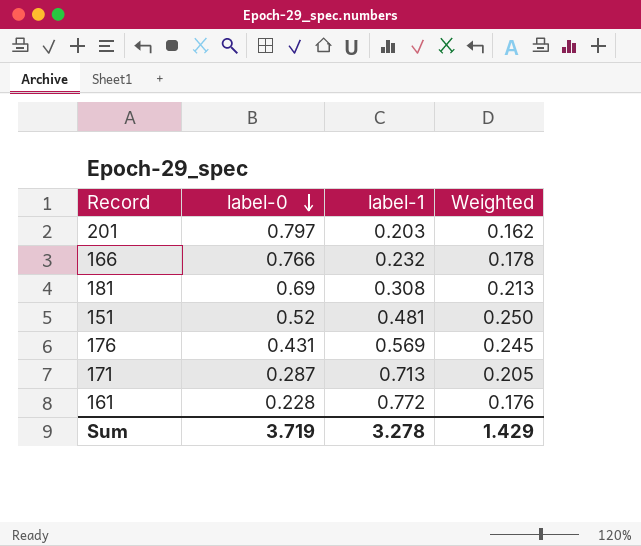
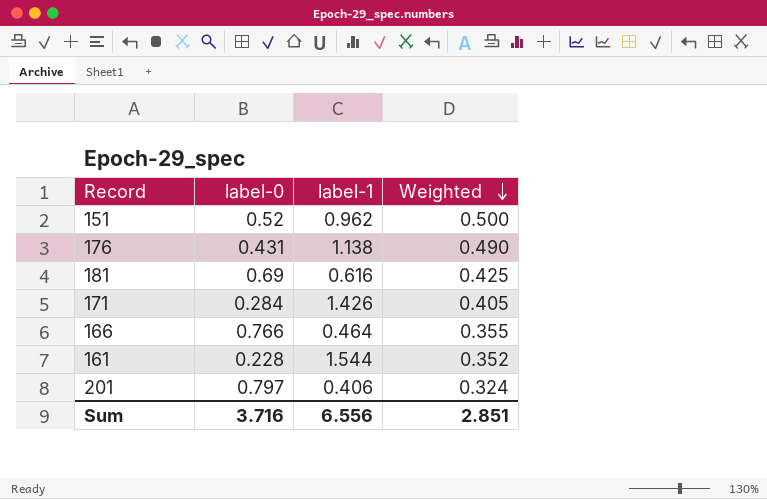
row order: label-0 descending -> Weighted descending
151 | label-1: 0.481 -> 0.962
151 | Weighted: 0.250 -> 0.500
176 | label-1: 0.569 -> 1.138
176 | Weighted: 0.245 -> 0.490
181 | label-1: 0.308 -> 0.616
181 | Weighted: 0.213 -> 0.425
171 | label-0: 0.287 -> 0.284
171 | label-1: 0.713 -> 1.426
171 | Weighted: 0.205 -> 0.405
166 | label-1: 0.232 -> 0.464
166 | Weighted: 0.178 -> 0.355
161 | label-1: 0.772 -> 1.544
161 | Weighted: 0.176 -> 0.352
201 | label-1: 0.203 -> 0.406
201 | Weighted: 0.162 -> 0.324
Sum | label-0: 3.719 -> 3.716
Sum | label-1: 3.278 -> 6.556
Sum | Weighted: 1.429 -> 2.851

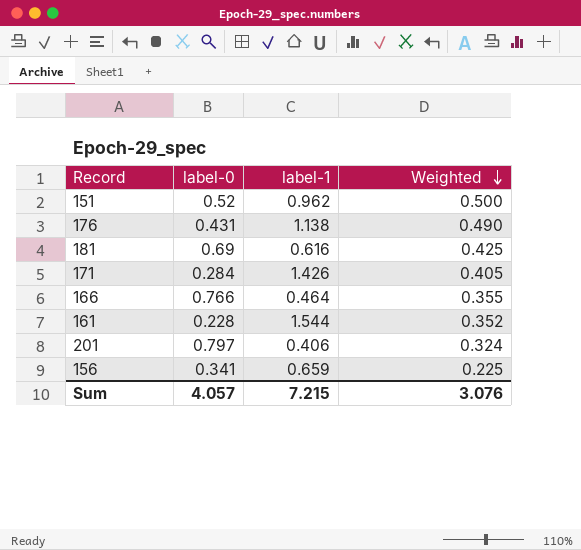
row 156: none -> 0.341 | 0.659 | 0.225
Sum | label-0: 3.716 -> 4.057
Sum | label-1: 6.556 -> 7.215
Sum | Weighted: 2.851 -> 3.076

